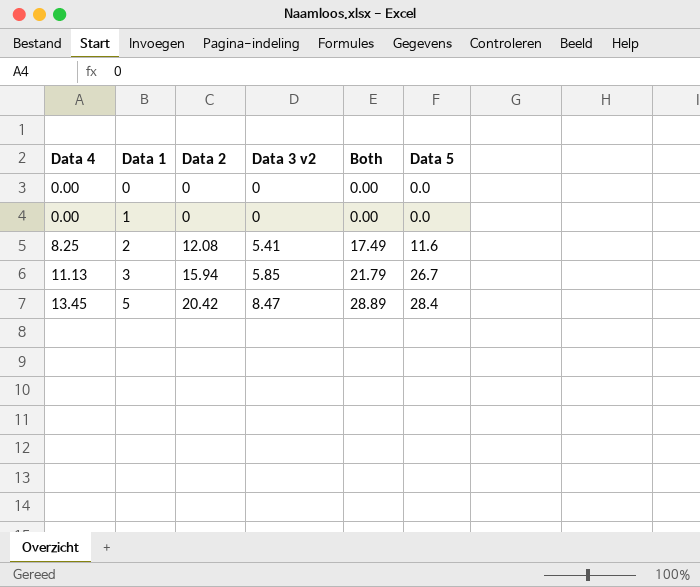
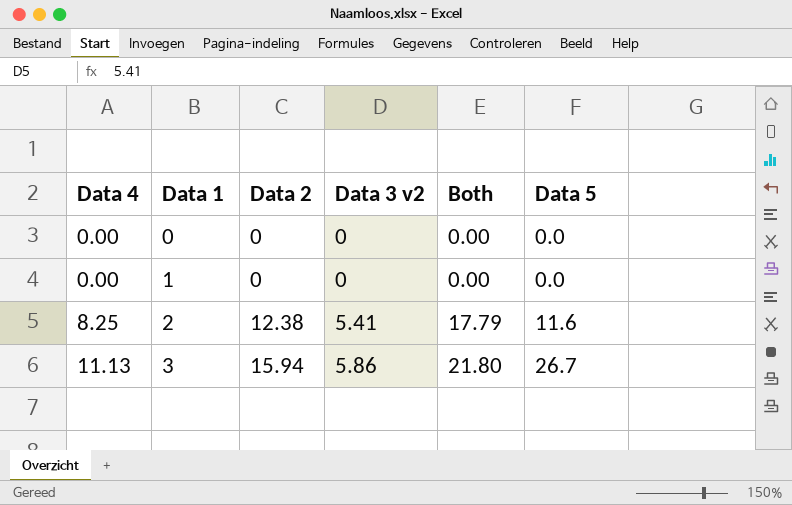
row 5: 13.45 | 20.42 | 8.47 | 28.89 | 28.4 -> none
2 | Data 2: 12.08 -> 12.38
2 | Both: 17.49 -> 17.79
3 | Data 3 v2: 5.85 -> 5.86
3 | Both: 21.79 -> 21.80

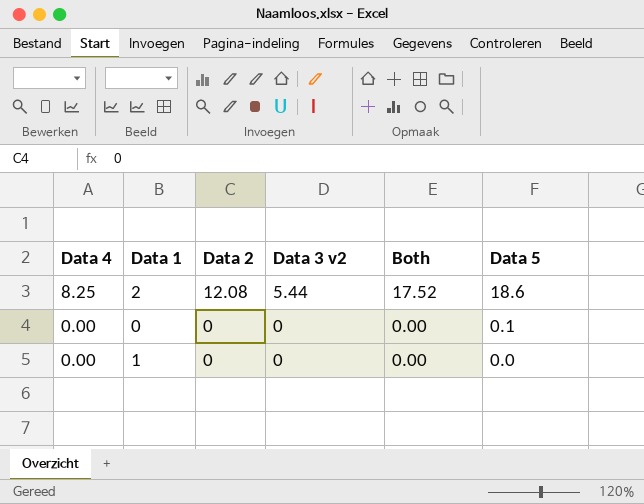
row order: Data 4 ascending -> Data 4 descending
row 3: 11.13 | 15.94 | 5.86 | 21.80 | 26.7 -> none
2 | Data 2: 12.38 -> 12.08
2 | Data 3 v2: 5.41 -> 5.44
2 | Both: 17.79 -> 17.52
2 | Data 5: 11.6 -> 18.6
0 | Data 5: 0.0 -> 0.1

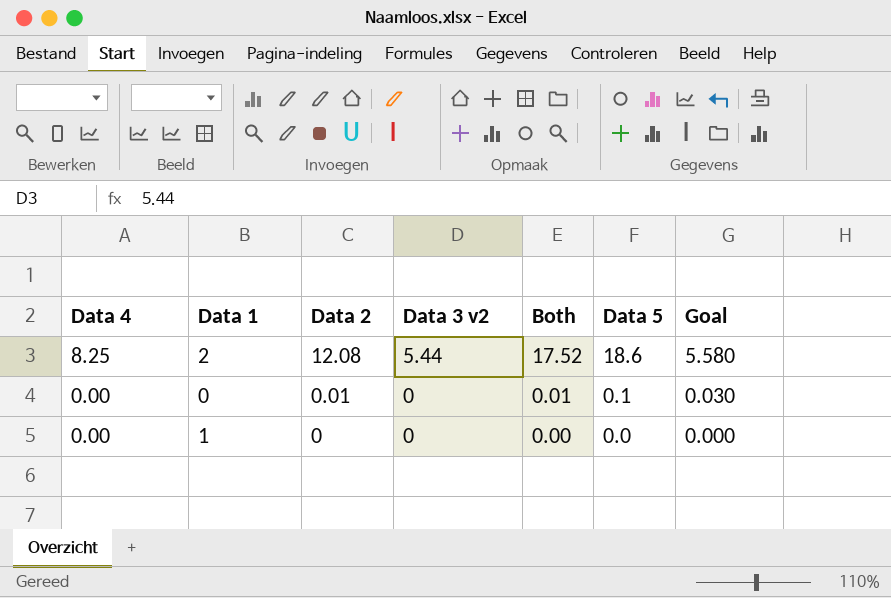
column Goal | formula: none -> [Data 5] * 0.3
0 | Data 2: 0 -> 0.01
0 | Both: 0.00 -> 0.01

